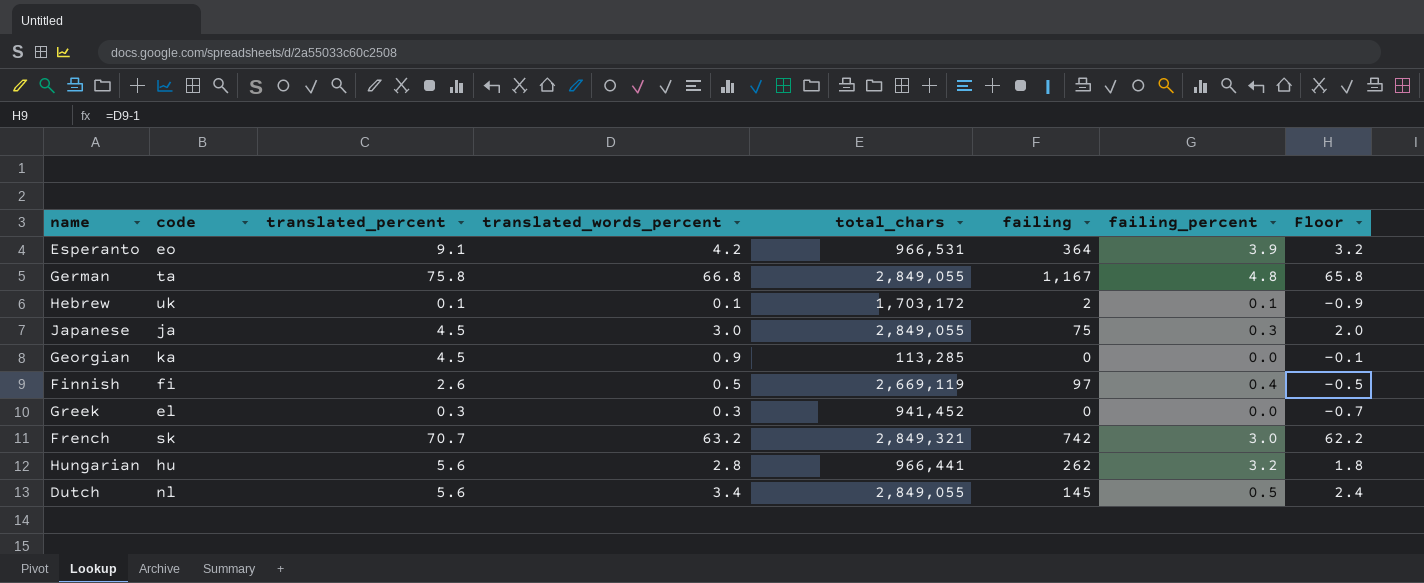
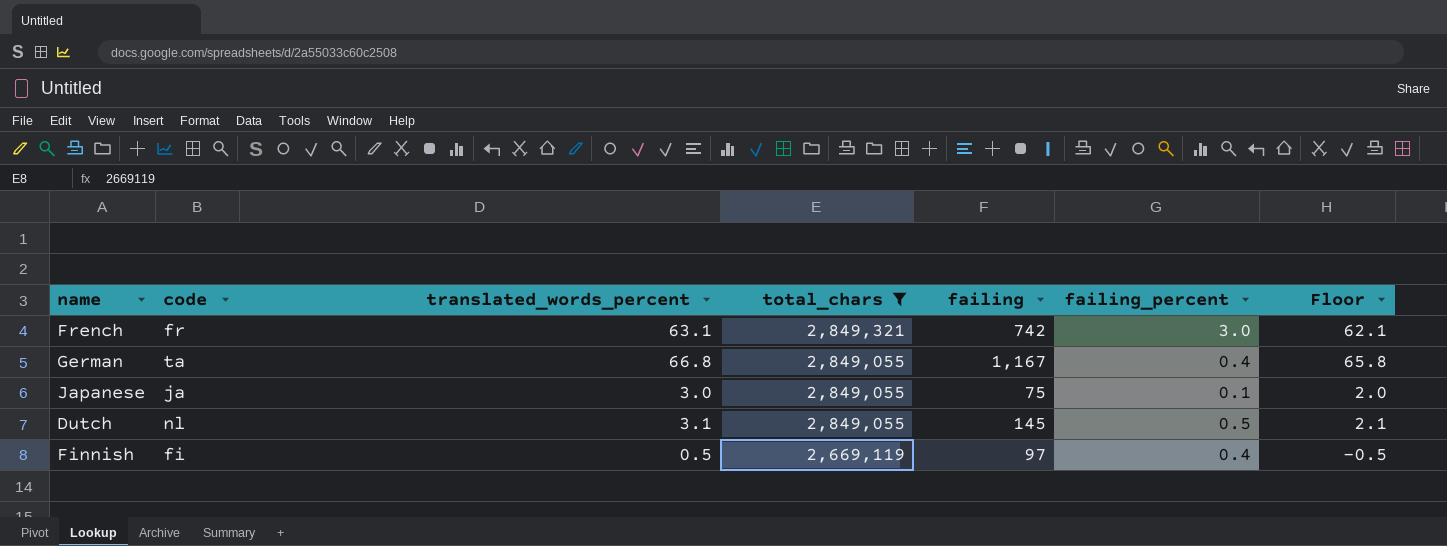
filter: none -> total_chars >= 2,669,119
row order: none -> total_chars descending
column translated_percent | position: 3 -> none
French | code: sk -> fr
French | translated_words_percent: 63.2 -> 63.1
French | Floor: 62.2 -> 62.1
German | failing_percent: 4.8 -> 0.4
Japanese | failing_percent: 0.3 -> 0.1
Dutch | translated_words_percent: 3.4 -> 3.1
Dutch | Floor: 2.4 -> 2.1

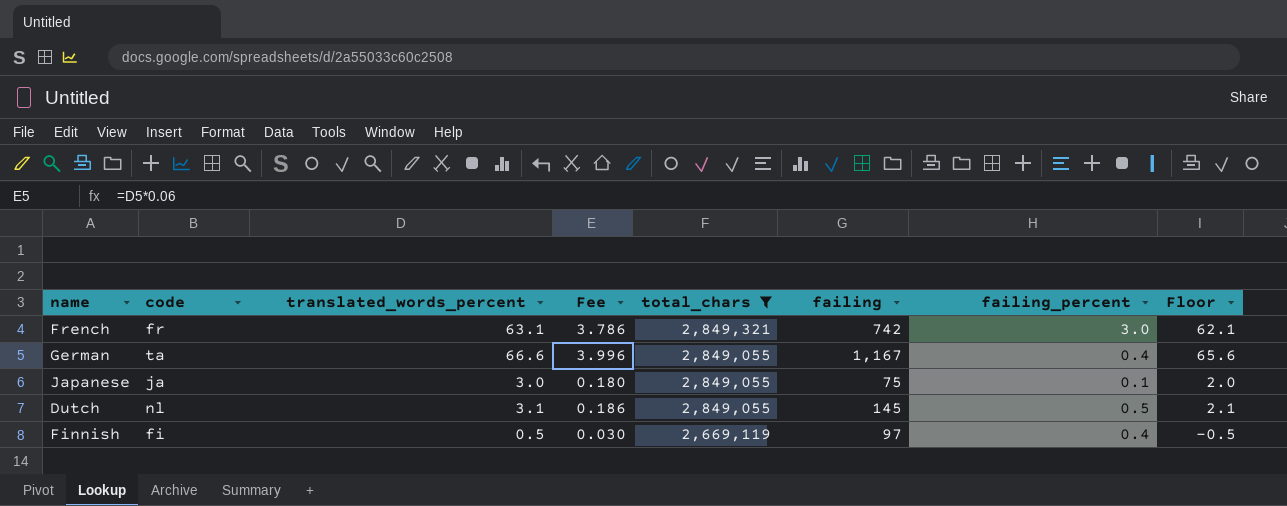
column Fee | formula: none -> [translated_words_percent] * 0.06
German | translated_words_percent: 66.8 -> 66.6
German | Floor: 65.8 -> 65.6

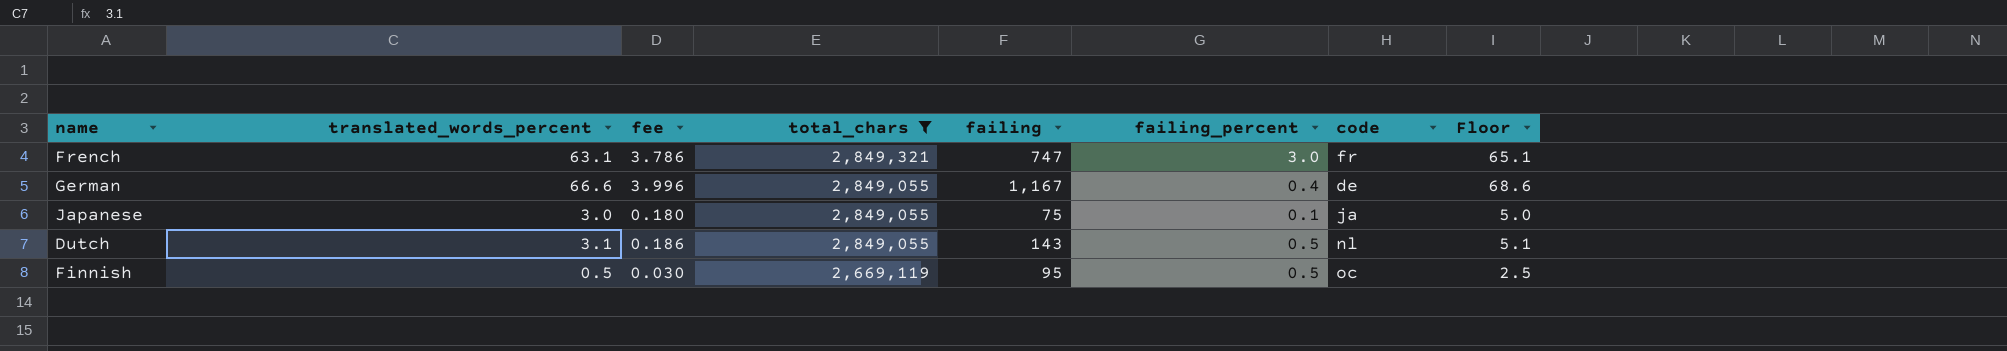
column name: Fee -> fee
column code | position: 2 -> 7
column Floor | formula: [translated_words_percent] - 1 -> [translated_words_percent] + 2
French | failing: 742 -> 747
German | code: ta -> de
Dutch | failing: 145 -> 143
Finnish | failing: 97 -> 95
Finnish | failing_percent: 0.4 -> 0.5
Finnish | code: fi -> oc

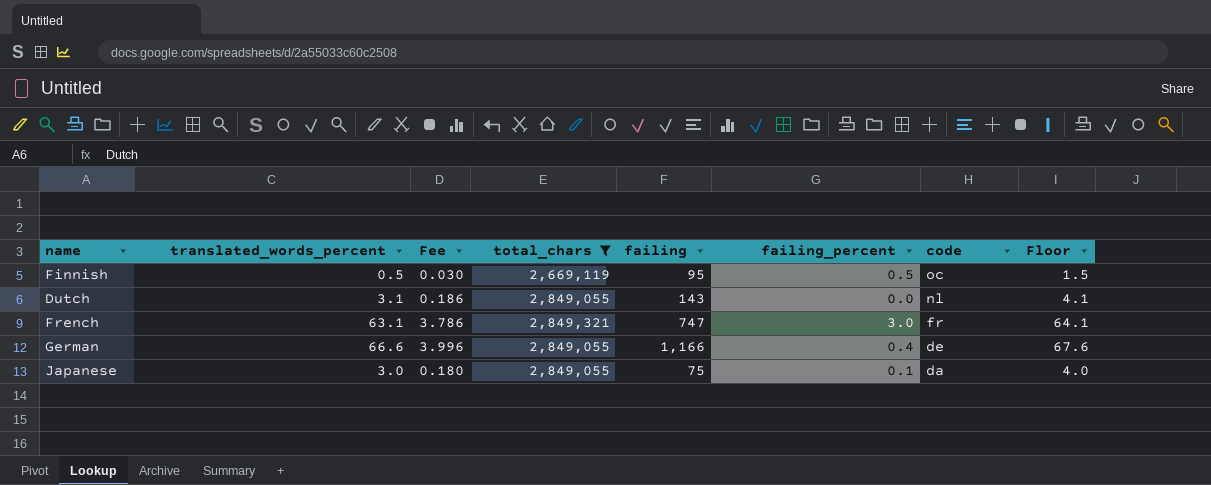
row order: total_chars descending -> code descending
column name: fee -> Fee
column Floor | formula: [translated_words_percent] + 2 -> [translated_words_percent] + 1
Dutch | failing_percent: 0.5 -> 0.0
German | failing: 1,167 -> 1,166
Japanese | code: ja -> da

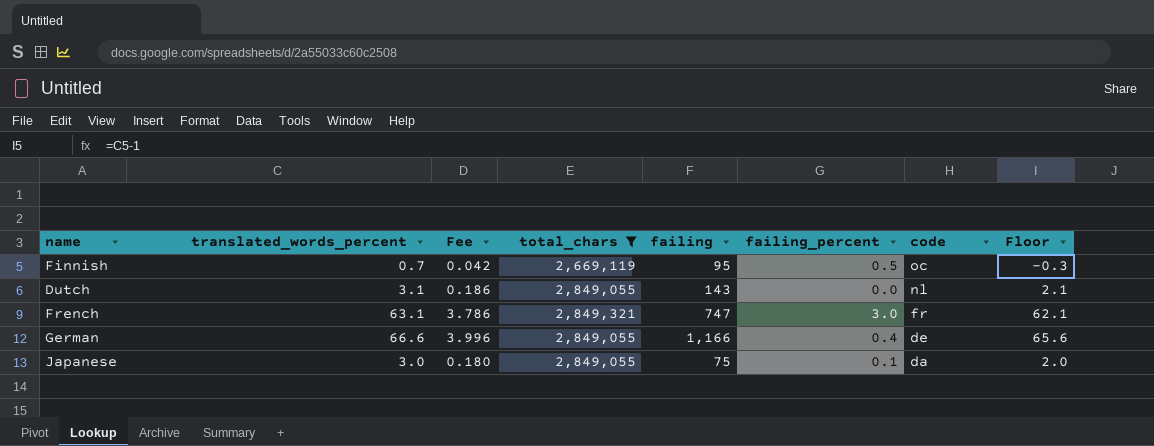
column Floor | formula: [translated_words_percent] + 1 -> [translated_words_percent] - 1
Finnish | translated_words_percent: 0.5 -> 0.7
Finnish | Fee: 0.030 -> 0.042

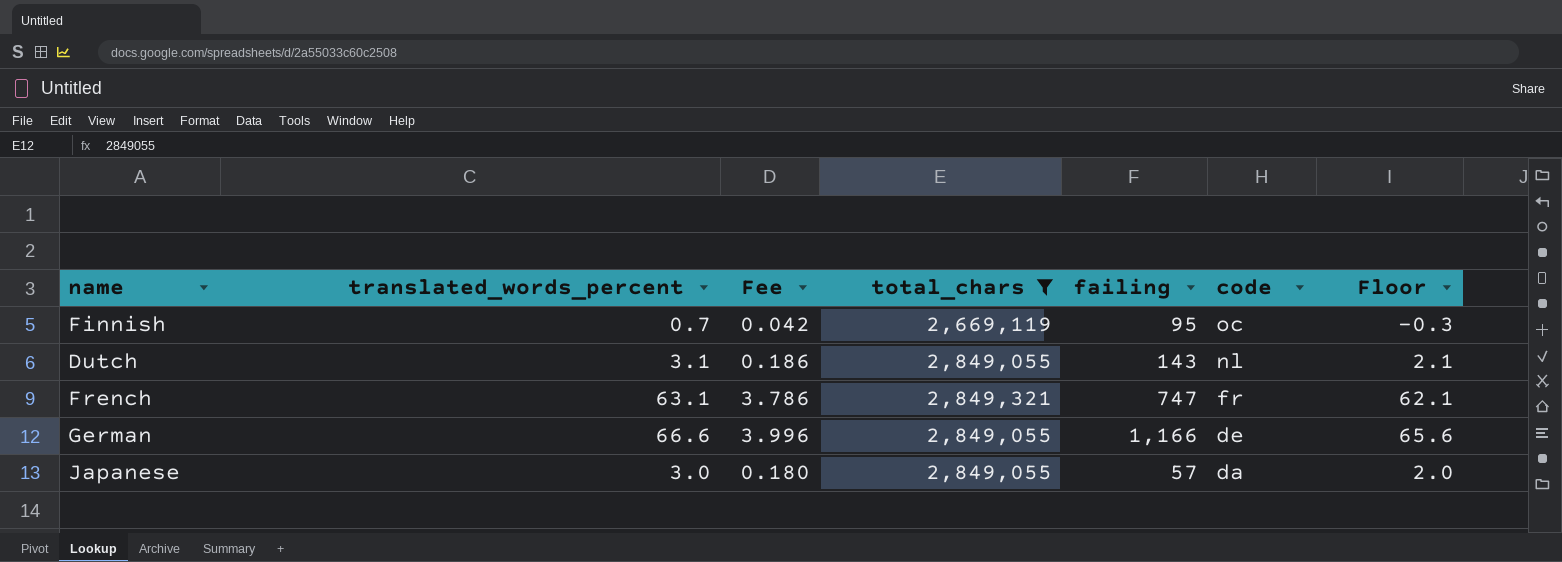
column failing_percent | position: 6 -> none
Japanese | failing: 75 -> 57

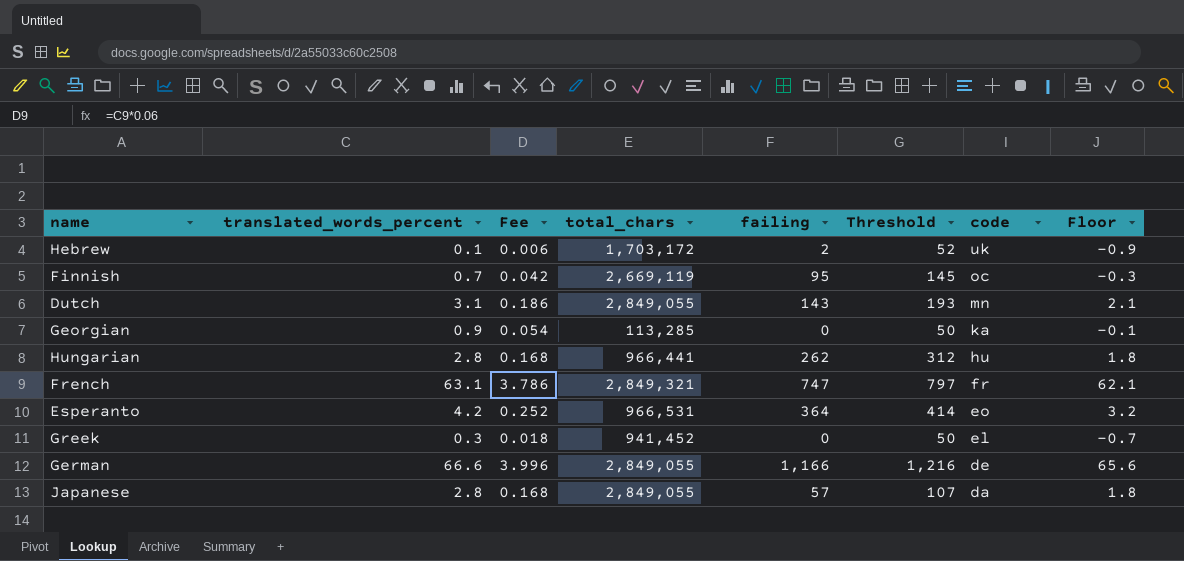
filter: total_chars >= 2,669,119 -> none
column Threshold | formula: none -> [failing] + 50
Dutch | code: nl -> mn
Japanese | translated_words_percent: 3.0 -> 2.8
Japanese | Fee: 0.180 -> 0.168
Japanese | Floor: 2.0 -> 1.8

